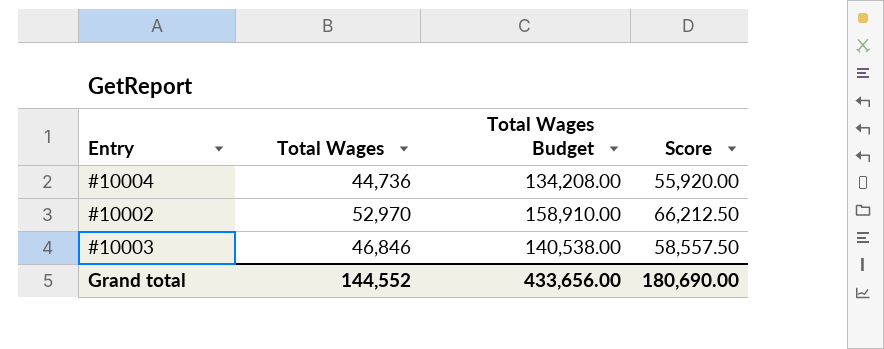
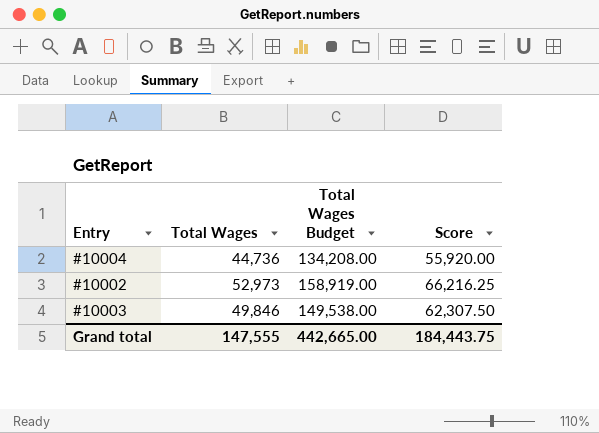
#10002 | Total Wages: 52,970 -> 52,973
#10002 | Total Wages Budget: 158,910.00 -> 158,919.00
#10002 | Score: 66,212.50 -> 66,216.25
#10003 | Total Wages: 46,846 -> 49,846
#10003 | Total Wages Budget: 140,538.00 -> 149,538.00
#10003 | Score: 58,557.50 -> 62,307.50
Grand total | Total Wages: 144,552 -> 147,555
Grand total | Total Wages Budget: 433,656.00 -> 442,665.00
Grand total | Score: 180,690.00 -> 184,443.75

